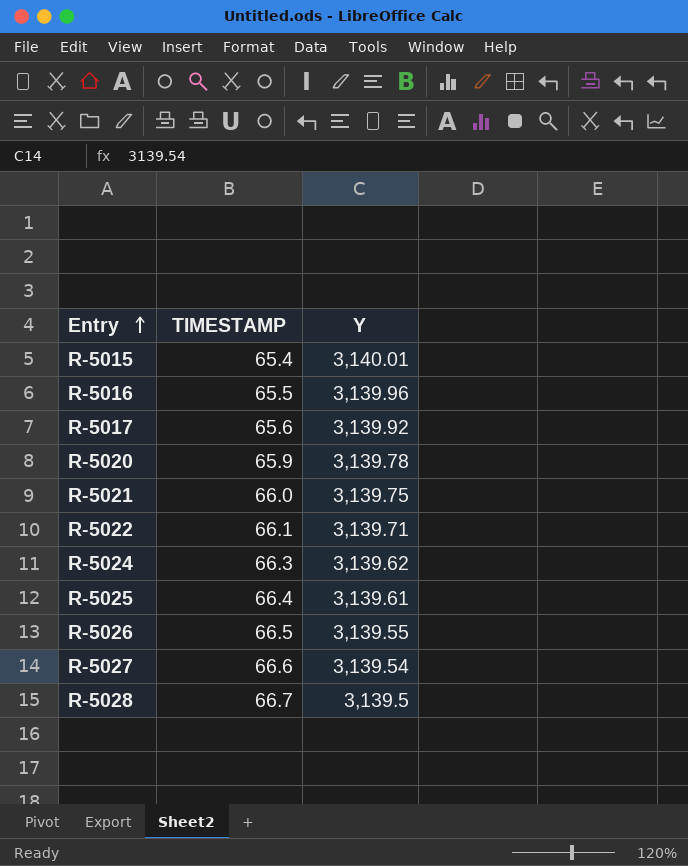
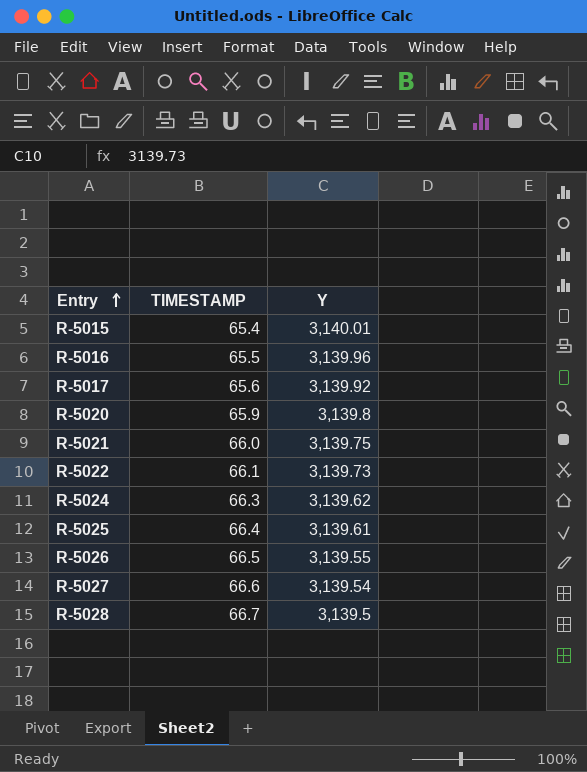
R-5020 | Y: 3,139.78 -> 3,139.8
R-5022 | Y: 3,139.71 -> 3,139.73

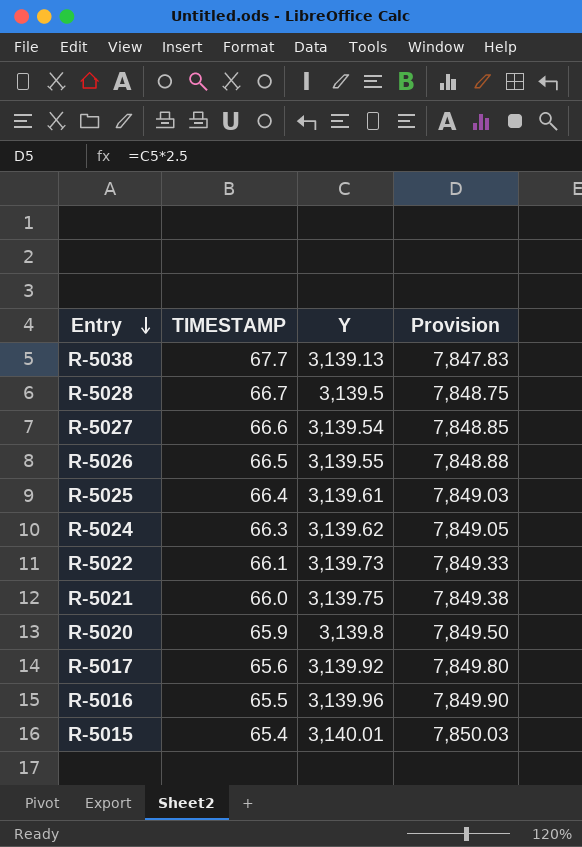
row order: Entry ascending -> Entry descending
column Provision | formula: none -> [Y] * 2.5
row R-5038: none -> 67.7 | 3,139.13 | 7,847.83

